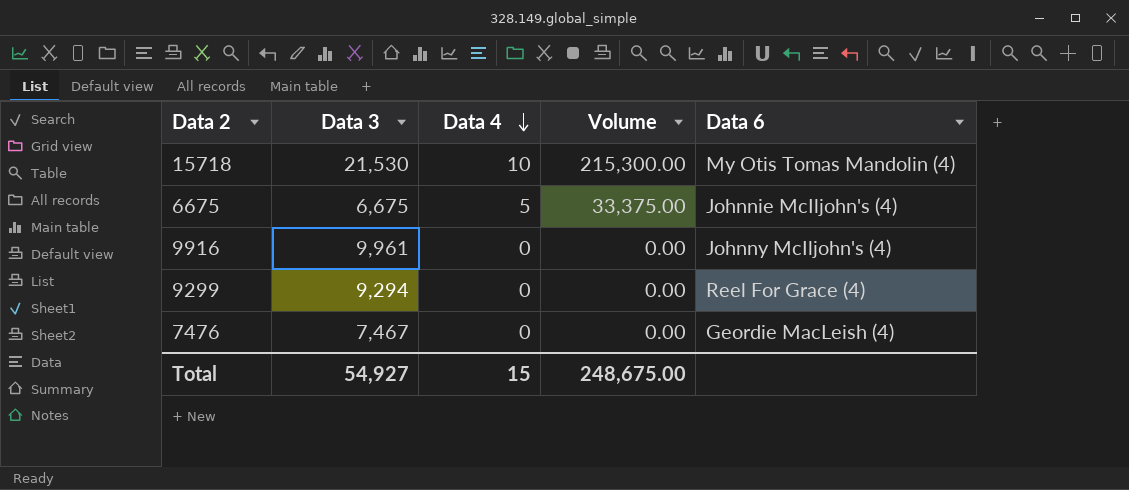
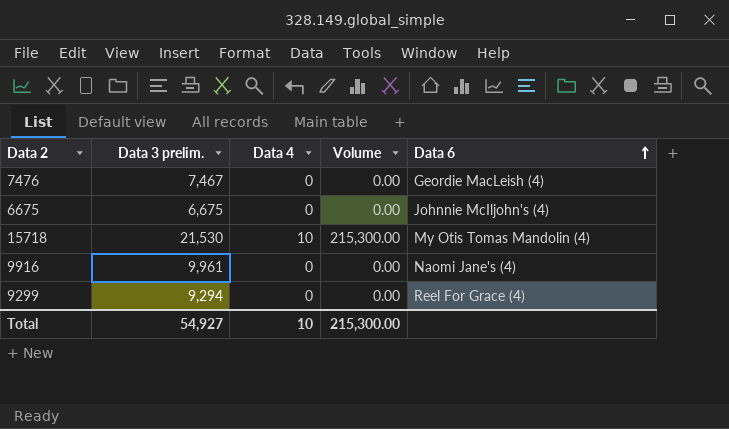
row order: Data 4 descending -> Data 6 ascending
column name: Data 3 -> Data 3 prelim.
6675 | Data 4: 5 -> 0
6675 | Volume: 33,375.00 -> 0.00
9916 | Data 6: Johnny McIljohn's (4) -> Naomi Jane's (4)
Total | Data 4: 15 -> 10
Total | Volume: 248,675.00 -> 215,300.00

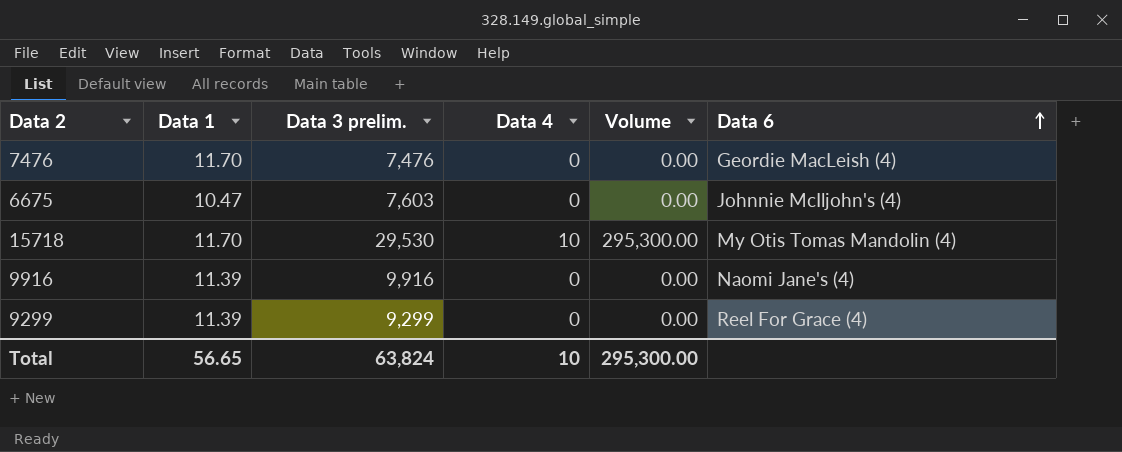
column Data 1 | position: none -> 2
7476 | Data 3 prelim.: 7,467 -> 7,476
6675 | Data 3 prelim.: 6,675 -> 7,603
15718 | Data 3 prelim.: 21,530 -> 29,530
15718 | Volume: 215,300.00 -> 295,300.00
9916 | Data 3 prelim.: 9,961 -> 9,916
9299 | Data 3 prelim.: 9,294 -> 9,299
Total | Data 3 prelim.: 54,927 -> 63,824
Total | Volume: 215,300.00 -> 295,300.00

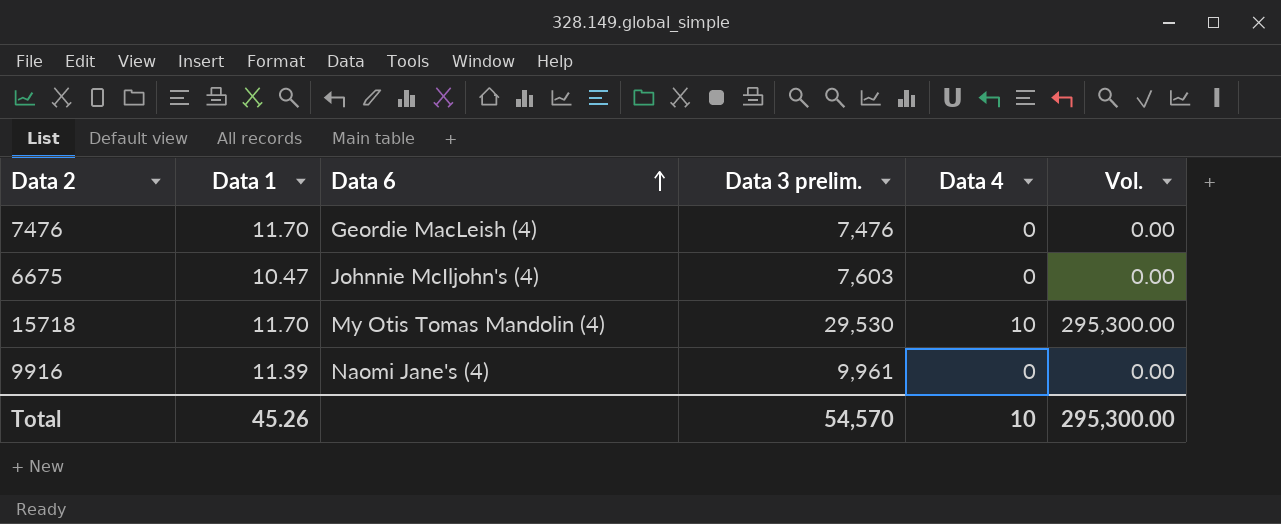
column Data 6 | position: 6 -> 3
column name: Volume -> Vol.
row 9299: 11.39 | 9,299 | 0 | 0.00 | Reel For Grace (4) -> none
9916 | Data 3 prelim.: 9,916 -> 9,961
Total | Data 1: 56.65 -> 45.26
Total | Data 3 prelim.: 63,824 -> 54,570

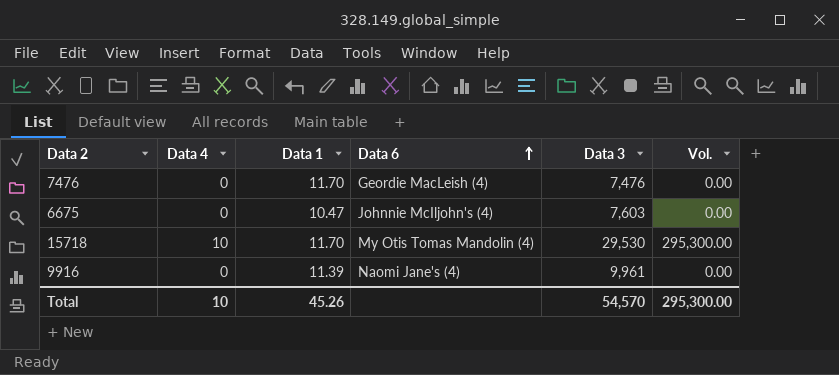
column Data 4 | position: 5 -> 2
column name: Data 3 prelim. -> Data 3

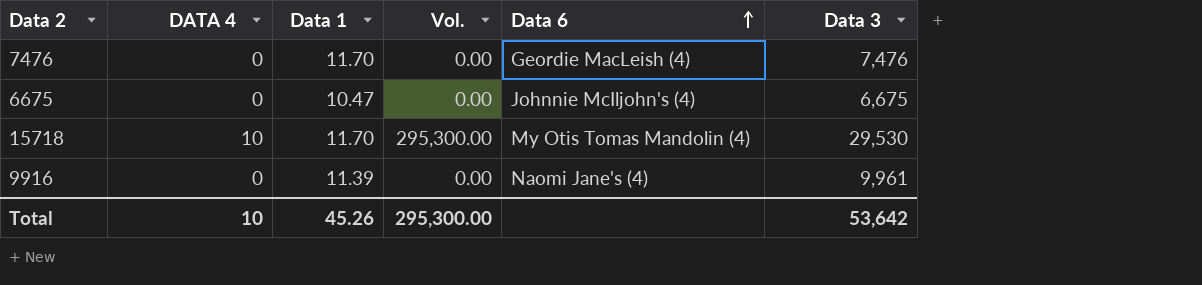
column name: Data 4 -> DATA 4
column Vol. | position: 6 -> 4
6675 | Data 3: 7,603 -> 6,675
Total | Data 3: 54,570 -> 53,642

